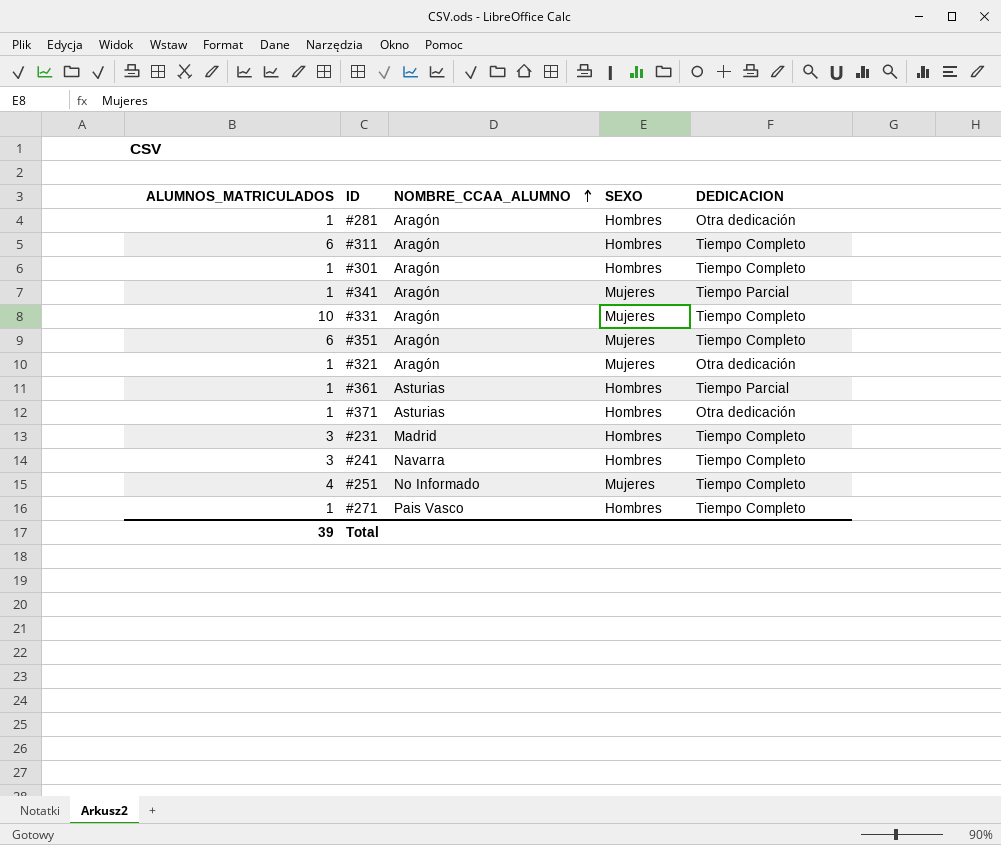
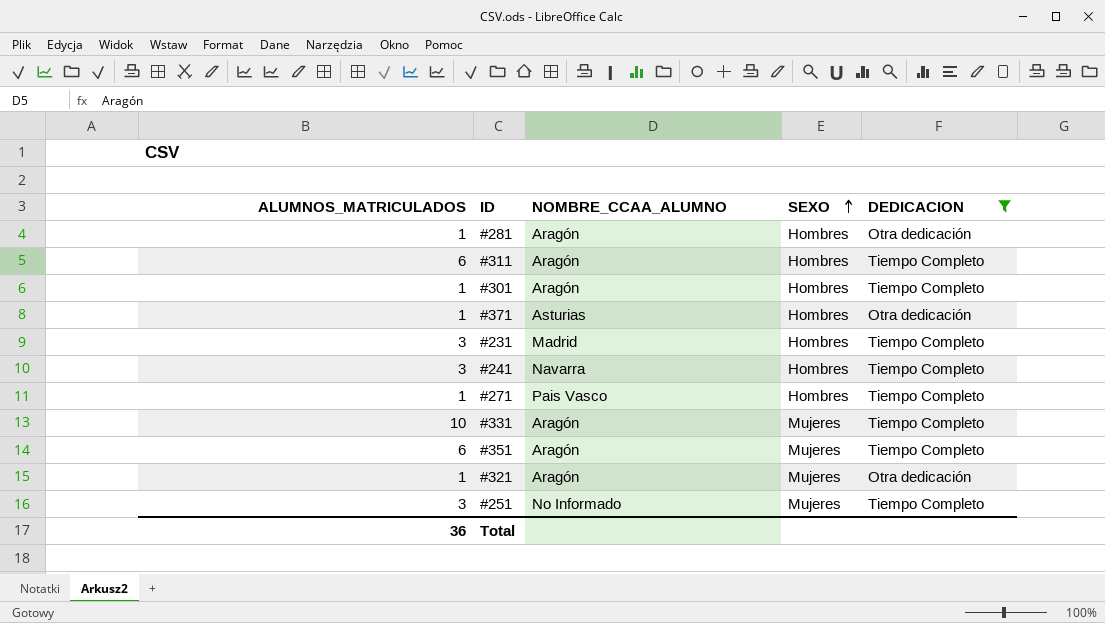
filter: none -> DEDICACION != Tiempo Parcial
row order: NOMBRE_CCAA_ALUMNO ascending -> SEXO ascending
#251 | ALUMNOS_MATRICULADOS: 4 -> 3
Total | ALUMNOS_MATRICULADOS: 39 -> 36

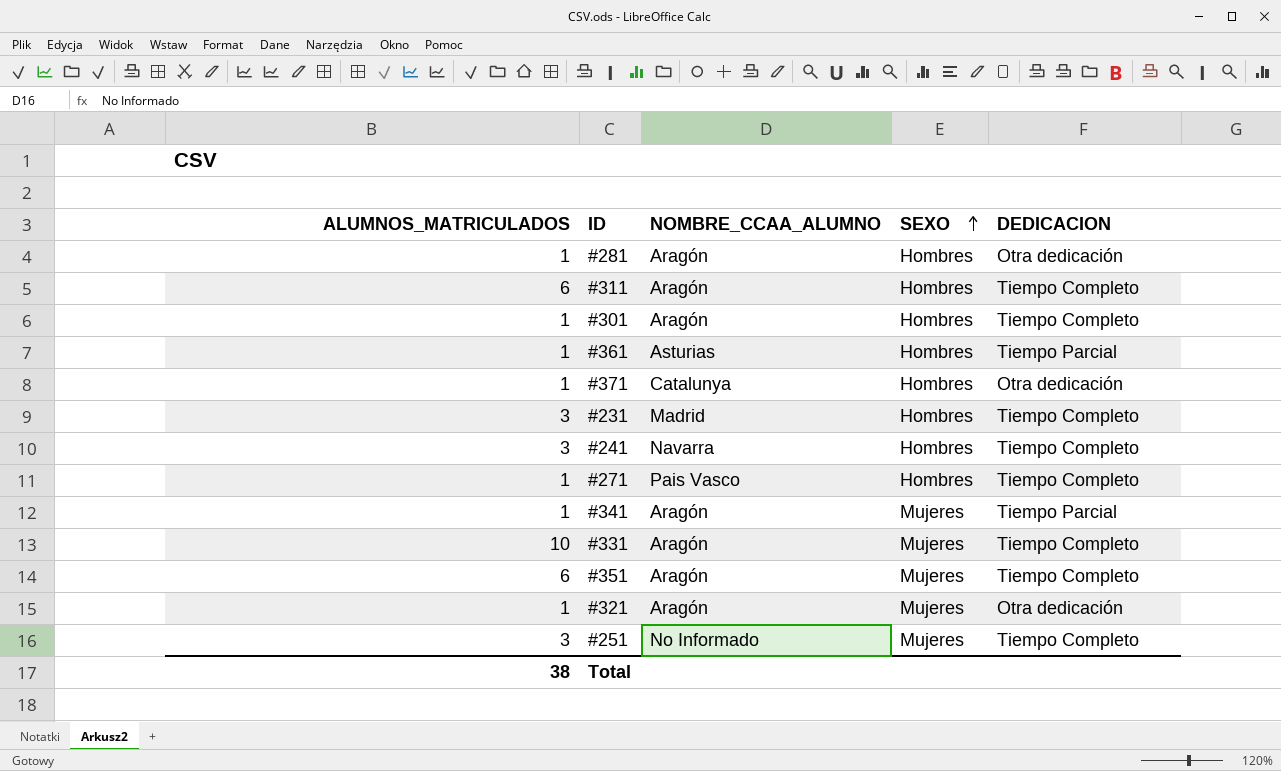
filter: DEDICACION != Tiempo Parcial -> none
#371 | NOMBRE_CCAA_ALUMNO: Asturias -> Catalunya
Total | ALUMNOS_MATRICULADOS: 36 -> 38

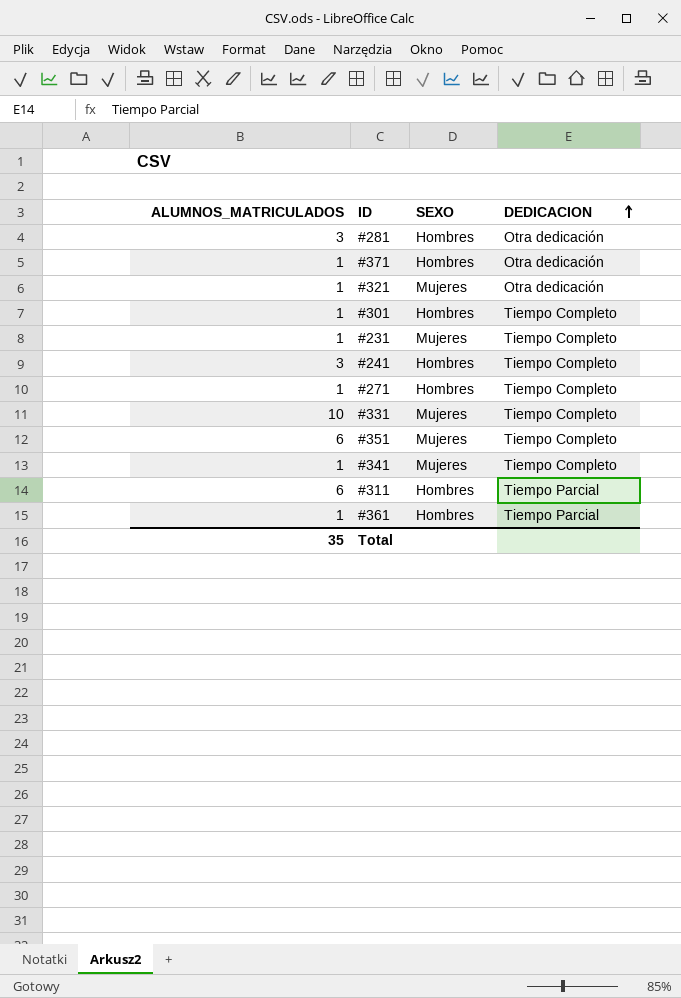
row order: SEXO ascending -> DEDICACION ascending
column NOMBRE_CCAA_ALUMNO | position: 3 -> none
row #251: 3 | No Informado | Mujeres | Tiempo Completo -> none
#281 | ALUMNOS_MATRICULADOS: 1 -> 3
#231 | ALUMNOS_MATRICULADOS: 3 -> 1
#231 | SEXO: Hombres -> Mujeres
#341 | DEDICACION: Tiempo Parcial -> Tiempo Completo
#311 | DEDICACION: Tiempo Completo -> Tiempo Parcial
Total | ALUMNOS_MATRICULADOS: 38 -> 35

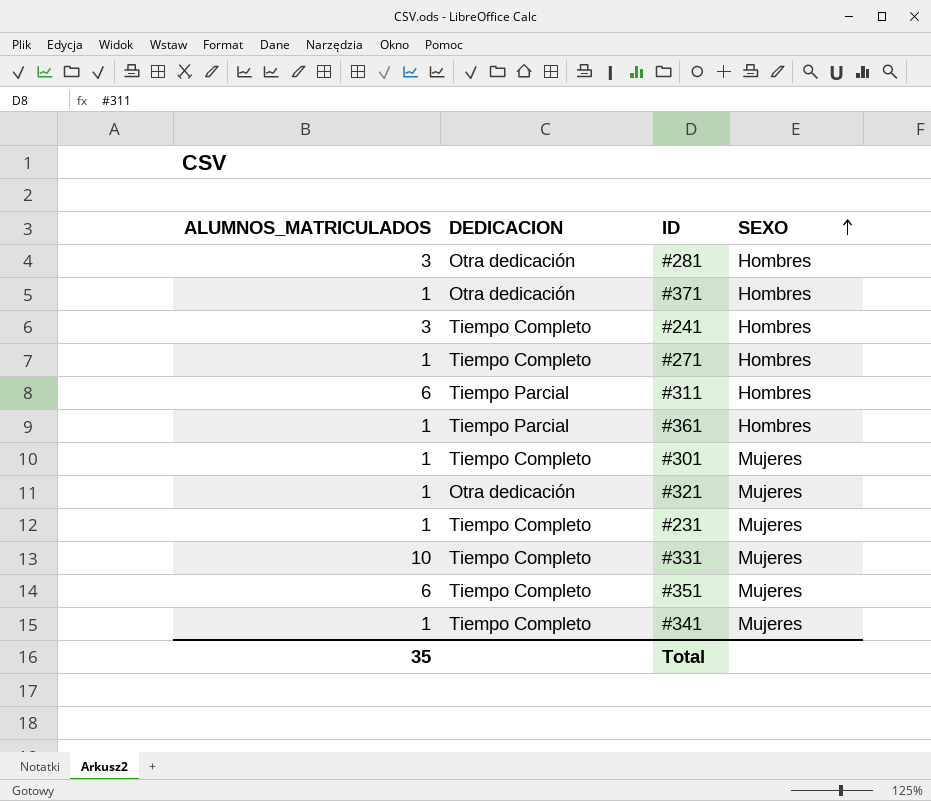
row order: DEDICACION ascending -> SEXO ascending
column DEDICACION | position: 4 -> 2
#301 | SEXO: Hombres -> Mujeres

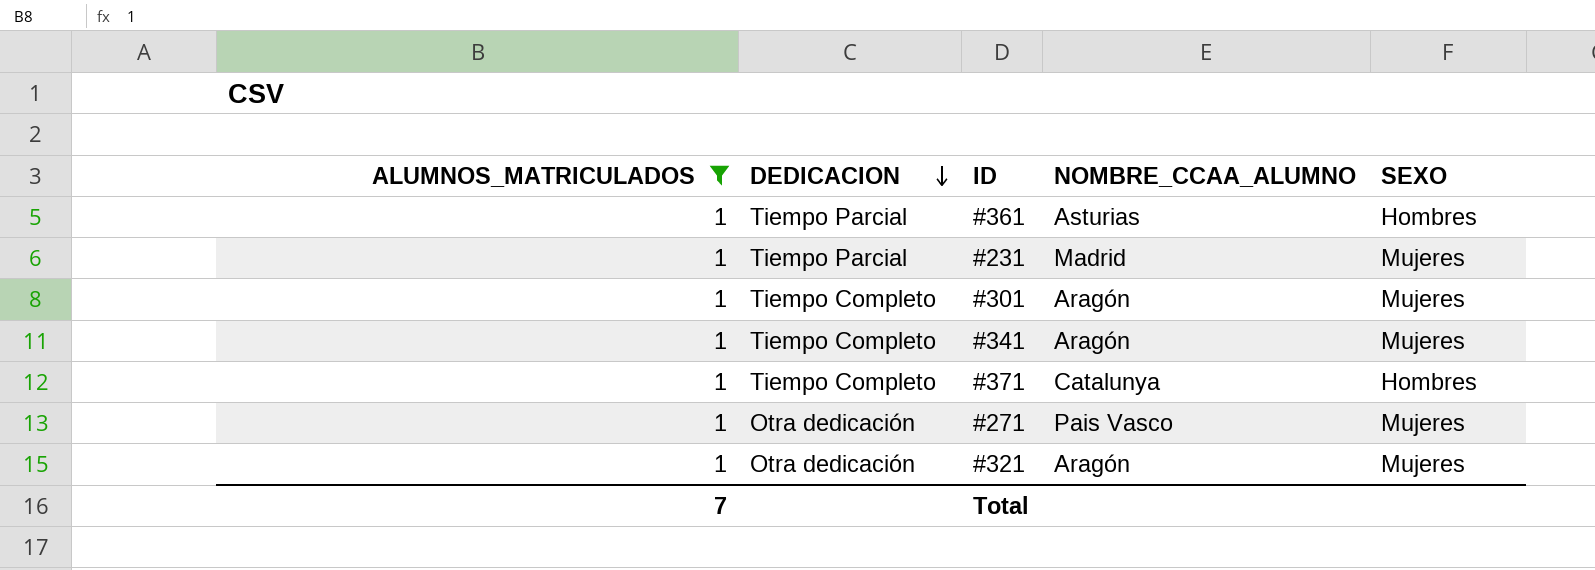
filter: none -> ALUMNOS_MATRICULADOS = 1
row order: SEXO ascending -> DEDICACION descending
column NOMBRE_CCAA_ALUMNO | position: none -> 4
#231 | DEDICACION: Tiempo Completo -> Tiempo Parcial
#371 | DEDICACION: Otra dedicación -> Tiempo Completo
#271 | DEDICACION: Tiempo Completo -> Otra dedicación
#271 | SEXO: Hombres -> Mujeres
Total | ALUMNOS_MATRICULADOS: 35 -> 7

